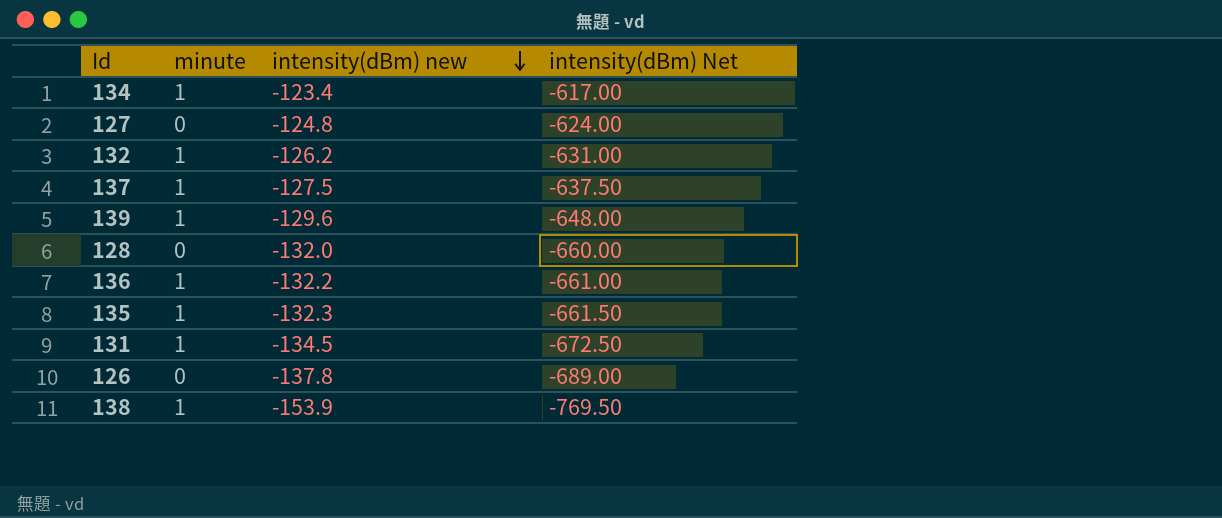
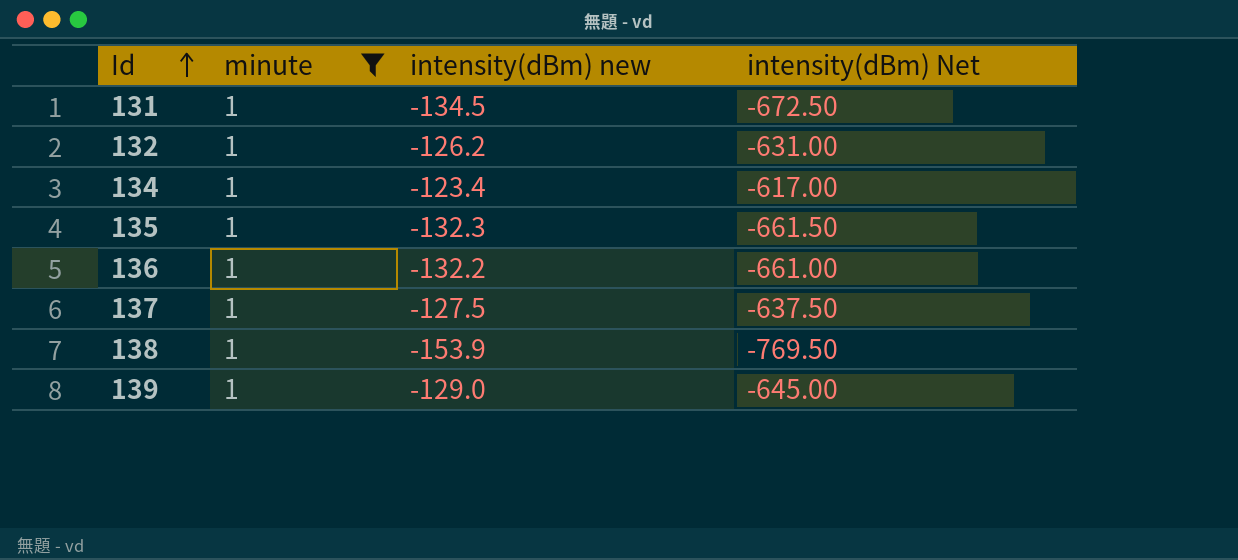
filter: none -> minute = 1
row order: intensity(dBm) new descending -> Id ascending
139 | intensity(dBm) new: -129.6 -> -129.0
139 | intensity(dBm) Net: -648.00 -> -645.00

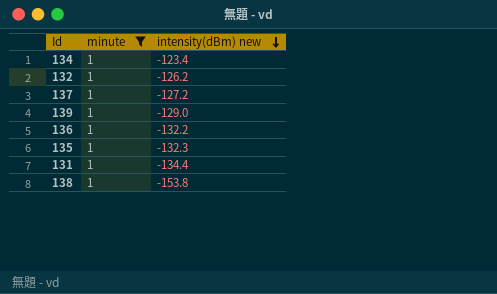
row order: Id ascending -> intensity(dBm) new descending
column intensity(dBm) Net | formula: [intensity(dBm) new] * 5 -> none
137 | intensity(dBm) new: -127.5 -> -127.2
131 | intensity(dBm) new: -134.5 -> -134.4
138 | intensity(dBm) new: -153.9 -> -153.8

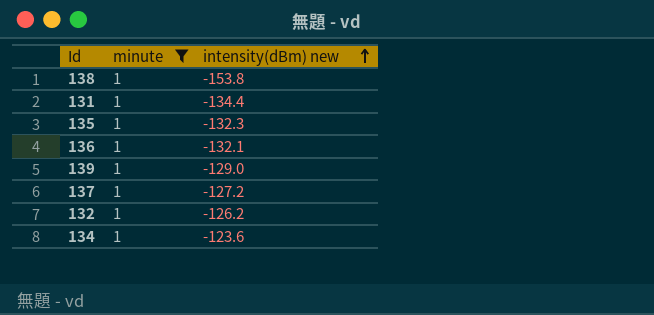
row order: intensity(dBm) new descending -> intensity(dBm) new ascending
136 | intensity(dBm) new: -132.2 -> -132.1
134 | intensity(dBm) new: -123.4 -> -123.6

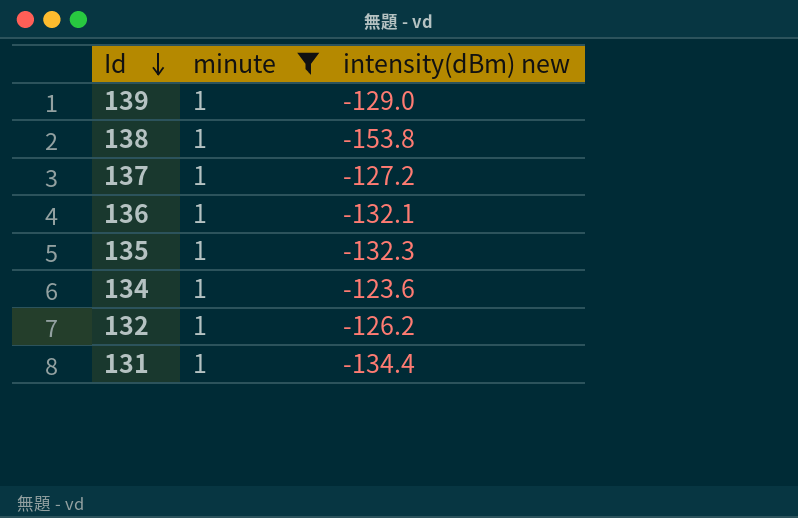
row order: intensity(dBm) new ascending -> Id descending

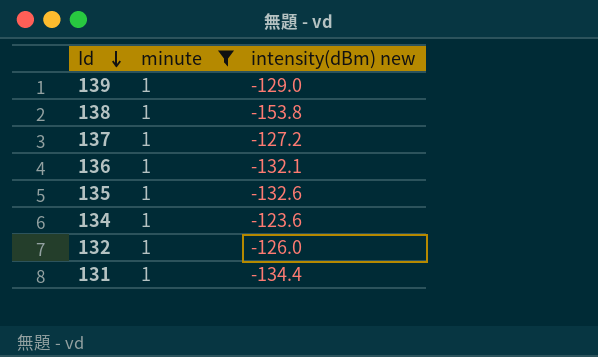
135 | intensity(dBm) new: -132.3 -> -132.6
132 | intensity(dBm) new: -126.2 -> -126.0

